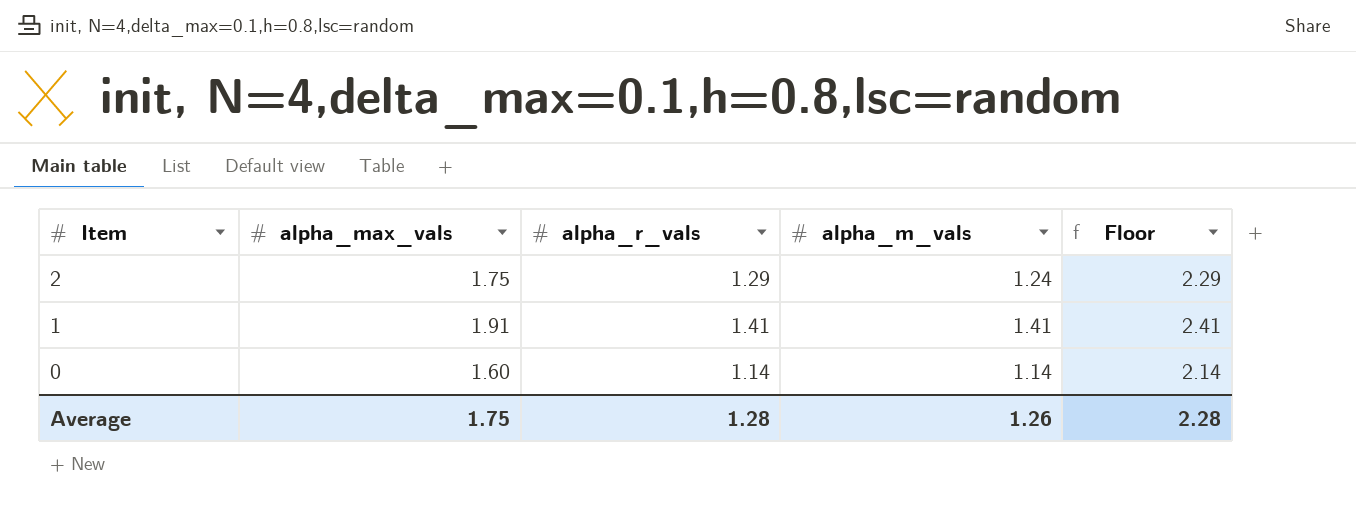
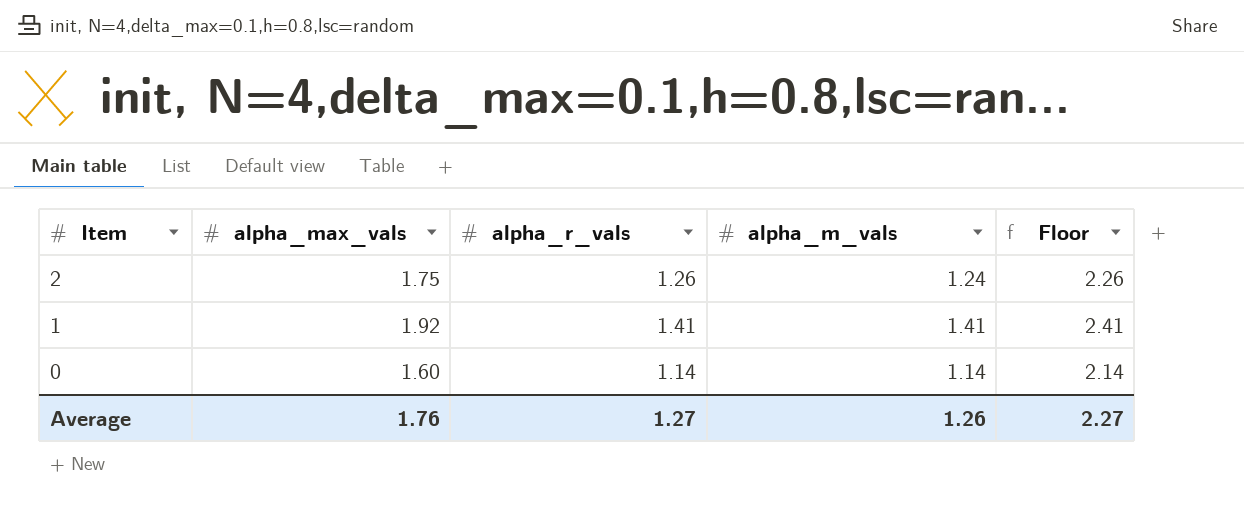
2 | alpha_r_vals: 1.29 -> 1.26
2 | Floor: 2.29 -> 2.26
1 | alpha_max_vals: 1.91 -> 1.92
Average | alpha_max_vals: 1.75 -> 1.76
Average | alpha_r_vals: 1.28 -> 1.27
Average | Floor: 2.28 -> 2.27

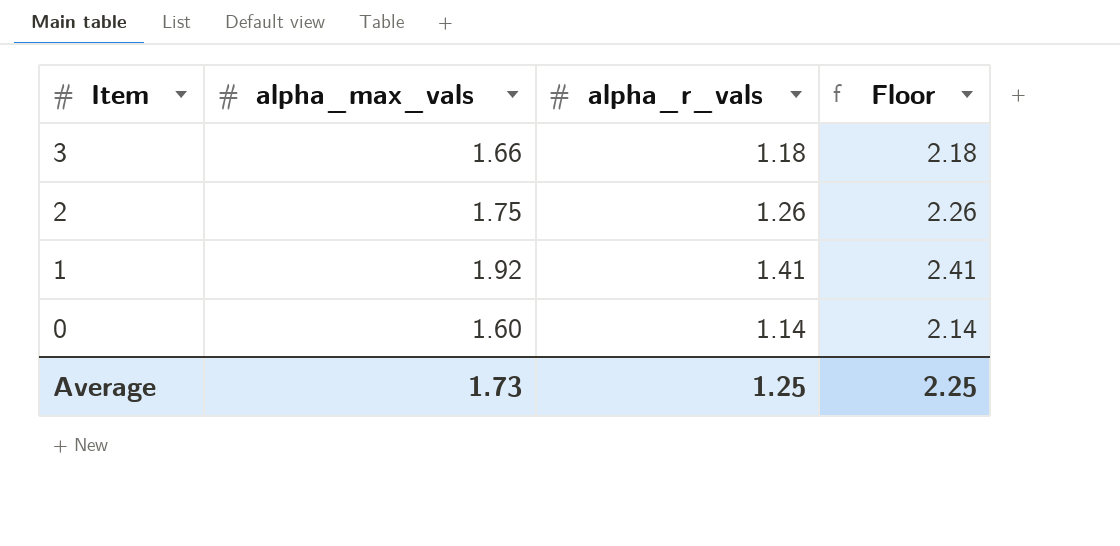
column alpha_m_vals | position: 4 -> none
row 3: none -> 1.66 | 1.18 | 2.18
Average | alpha_max_vals: 1.76 -> 1.73
Average | alpha_r_vals: 1.27 -> 1.25
Average | Floor: 2.27 -> 2.25

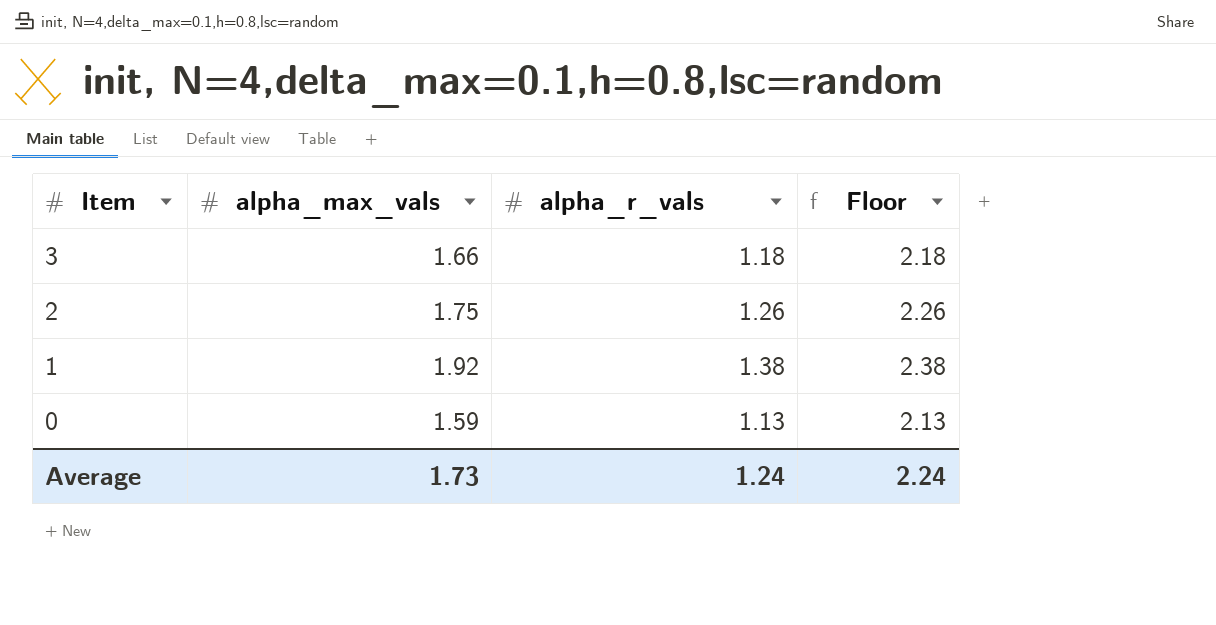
1 | alpha_r_vals: 1.41 -> 1.38
1 | Floor: 2.41 -> 2.38
0 | alpha_max_vals: 1.60 -> 1.59
0 | alpha_r_vals: 1.14 -> 1.13
0 | Floor: 2.14 -> 2.13
Average | alpha_r_vals: 1.25 -> 1.24
Average | Floor: 2.25 -> 2.24

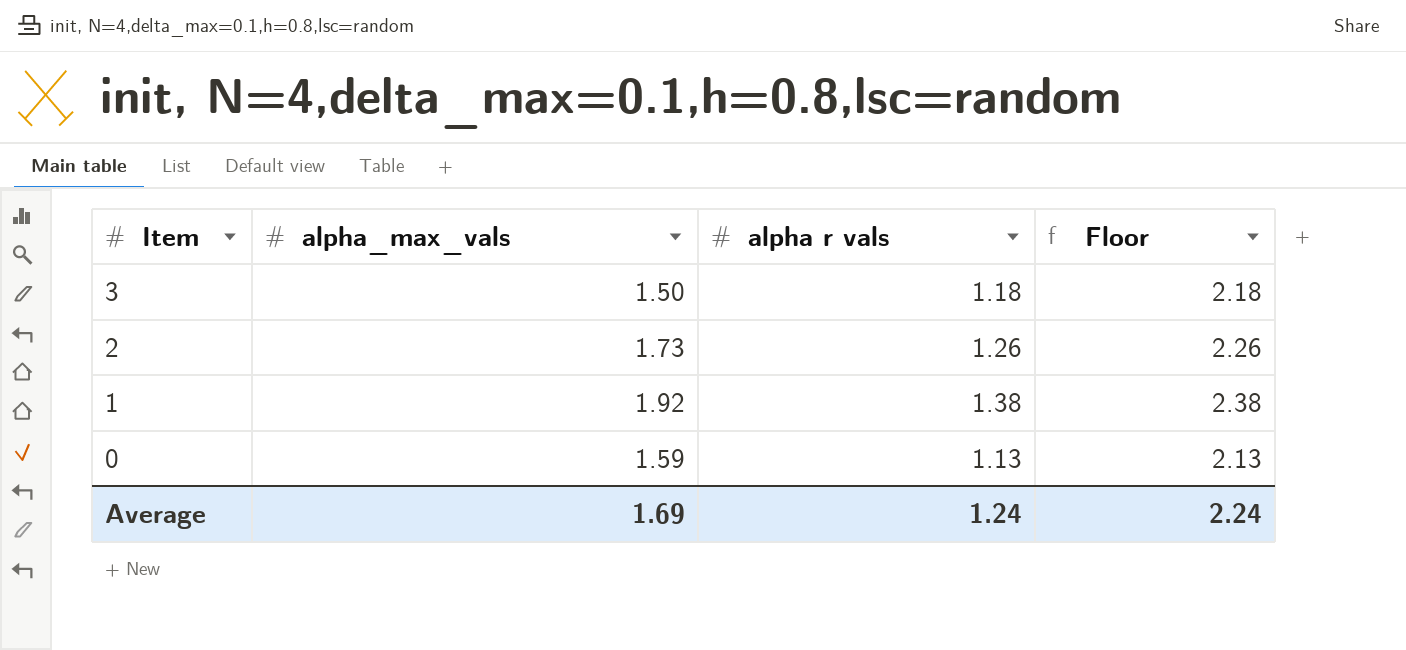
column name: alpha_r_vals -> alpha r vals
3 | alpha_max_vals: 1.66 -> 1.50
2 | alpha_max_vals: 1.75 -> 1.73
Average | alpha_max_vals: 1.73 -> 1.69

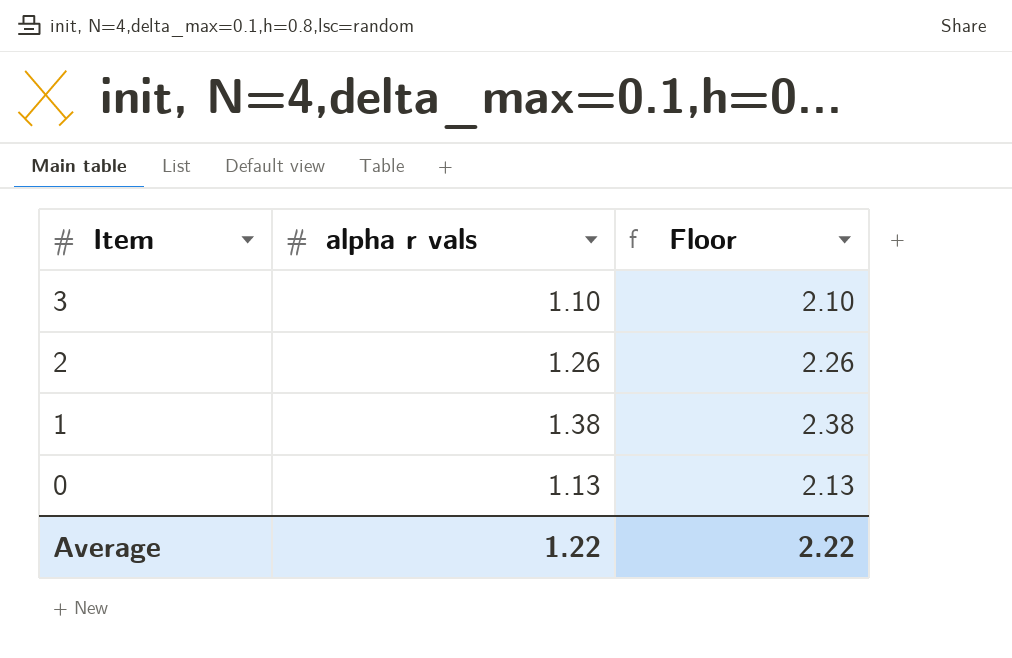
column alpha_max_vals | position: 2 -> none
3 | alpha r vals: 1.18 -> 1.10
3 | Floor: 2.18 -> 2.10
Average | alpha r vals: 1.24 -> 1.22
Average | Floor: 2.24 -> 2.22

